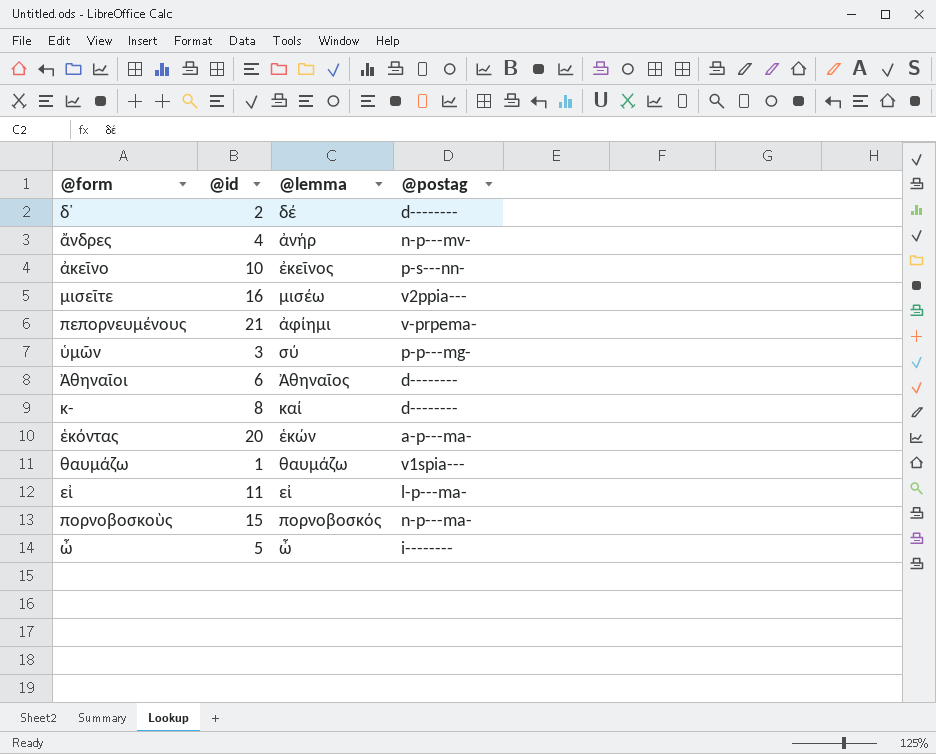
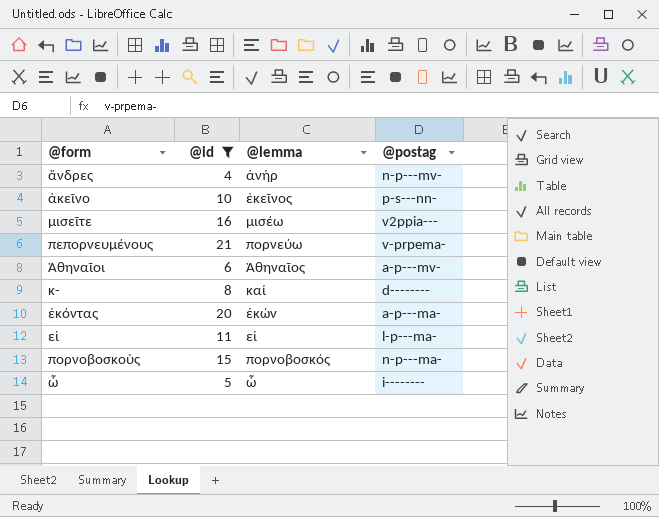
filter: none -> @id >= 4
πεπορνευμένους | @lemma: ἀφίημι -> πορνεύω
Ἀθηναῖοι | @postag: d-------- -> a-p---mv-

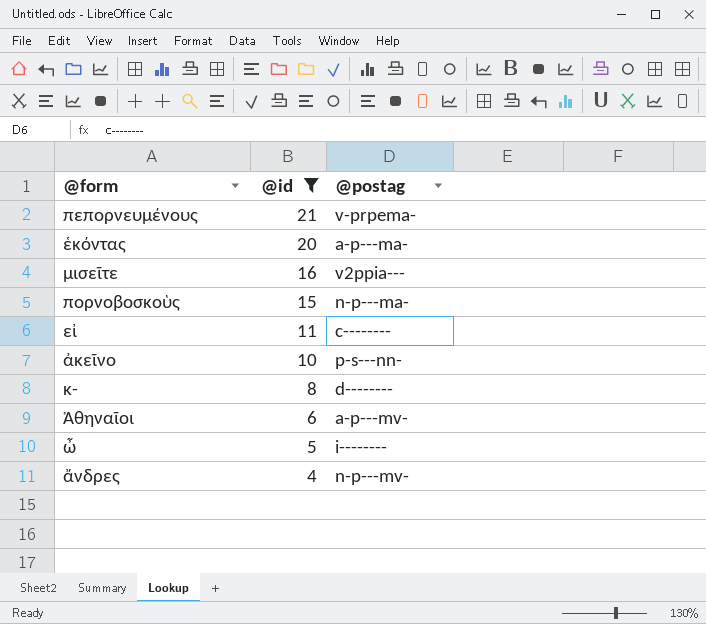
row order: none -> @id descending
column @lemma | position: 3 -> none
εἰ | @postag: l-p---ma- -> c--------

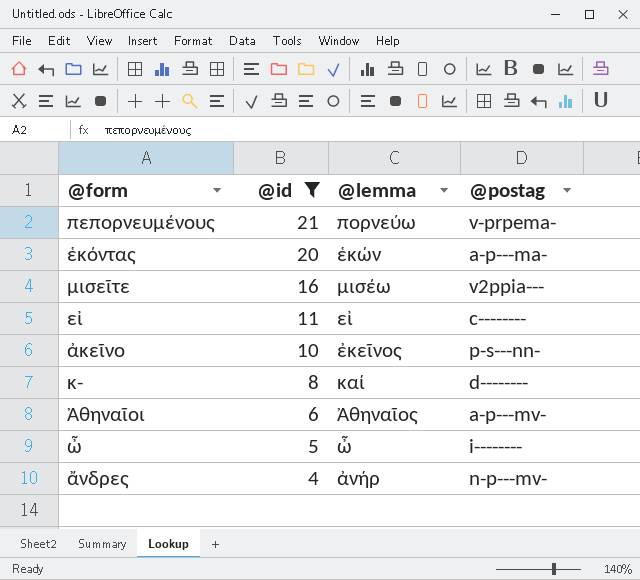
column @lemma | position: none -> 3
row πορνοβοσκοὺς: 15 | n-p---ma- -> none

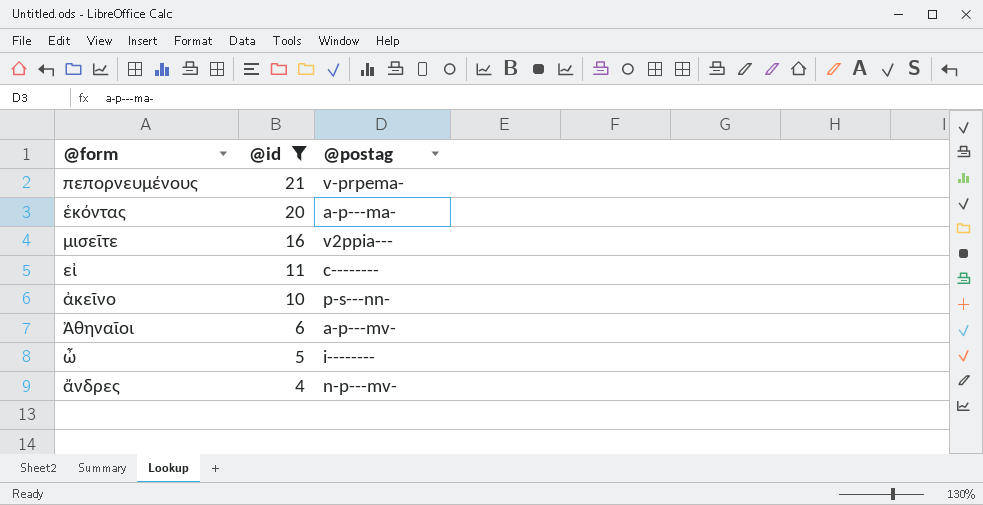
column @lemma | position: 3 -> none
row κ-: 8 | καί | d-------- -> none

